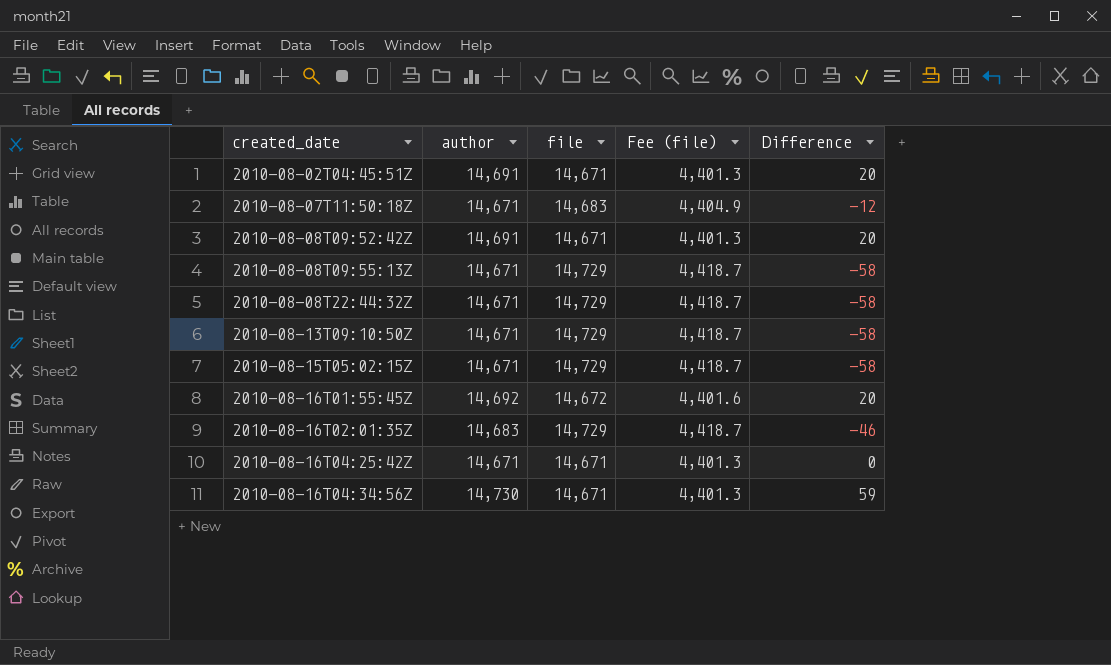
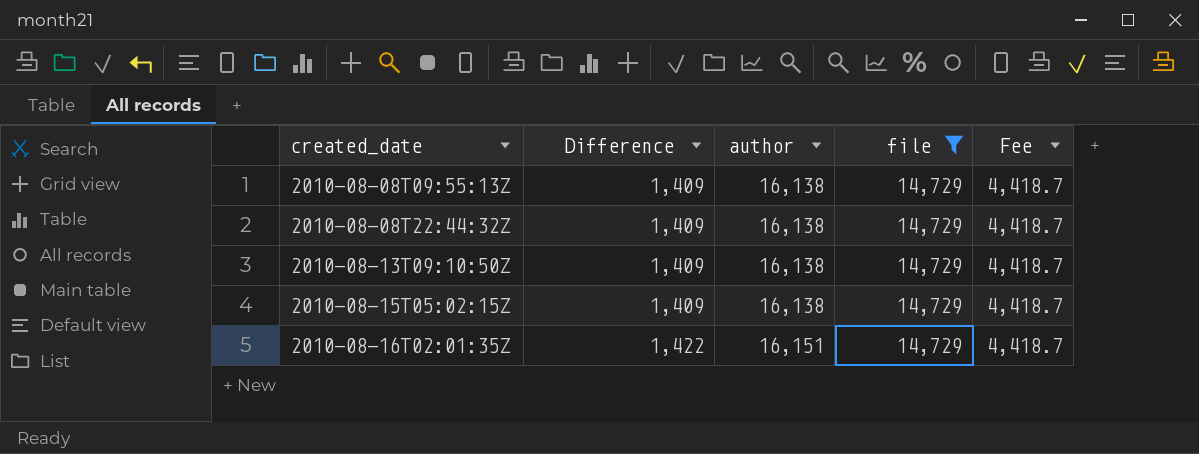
filter: none -> file = 14,729
column Difference | position: 5 -> 2
column name: Fee (file) -> Fee
2010-08-08T09:55:13Z | Difference: -58 -> 1,409
2010-08-08T09:55:13Z | author: 14,671 -> 16,138
2010-08-08T22:44:32Z | Difference: -58 -> 1,409
2010-08-08T22:44:32Z | author: 14,671 -> 16,138
2010-08-13T09:10:50Z | Difference: -58 -> 1,409
2010-08-13T09:10:50Z | author: 14,671 -> 16,138
2010-08-15T05:02:15Z | Difference: -58 -> 1,409
2010-08-15T05:02:15Z | author: 14,671 -> 16,138
2010-08-16T02:01:35Z | Difference: -46 -> 1,422
2010-08-16T02:01:35Z | author: 14,683 -> 16,151

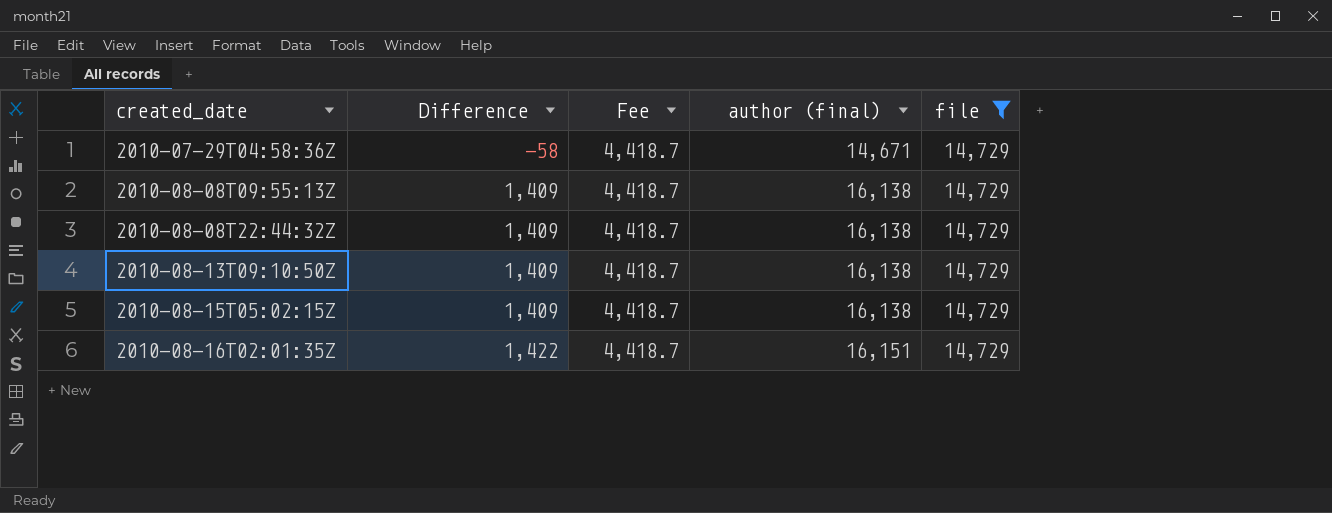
column Fee | position: 5 -> 3
column name: author -> author (final)
row 2010-07-29T04:58:36Z: none -> -58 | 4,418.7 | 14,671 | 14,729

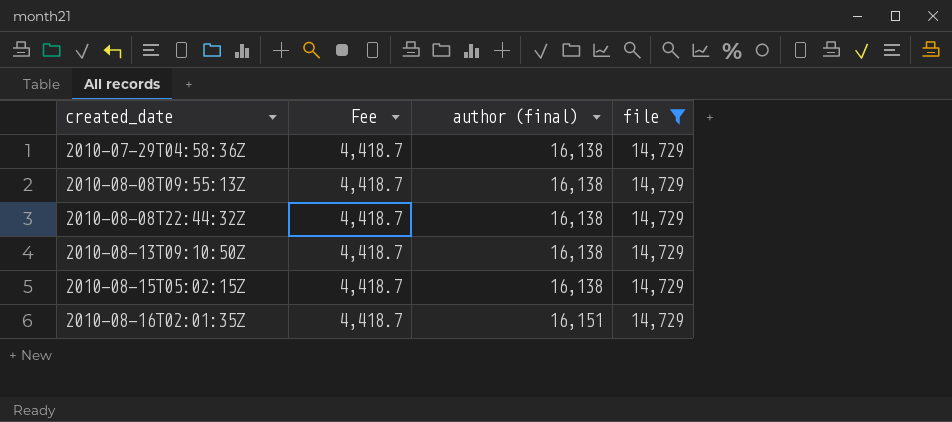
column Difference | formula: [author (final)] - [file] -> none
2010-07-29T04:58:36Z | author (final): 14,671 -> 16,138

